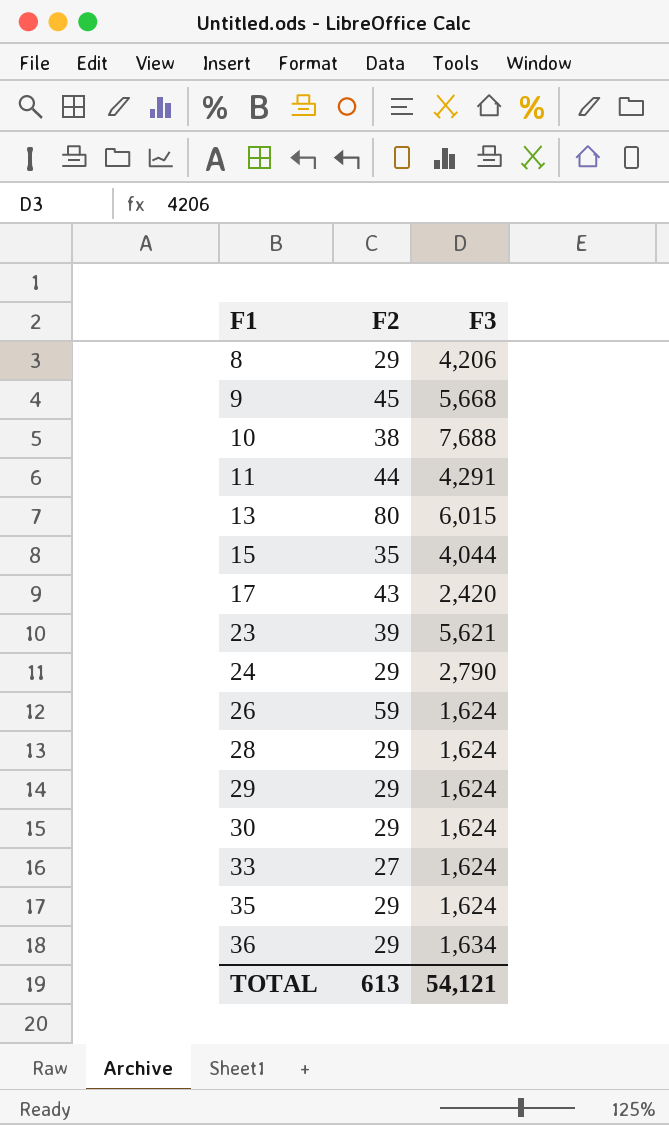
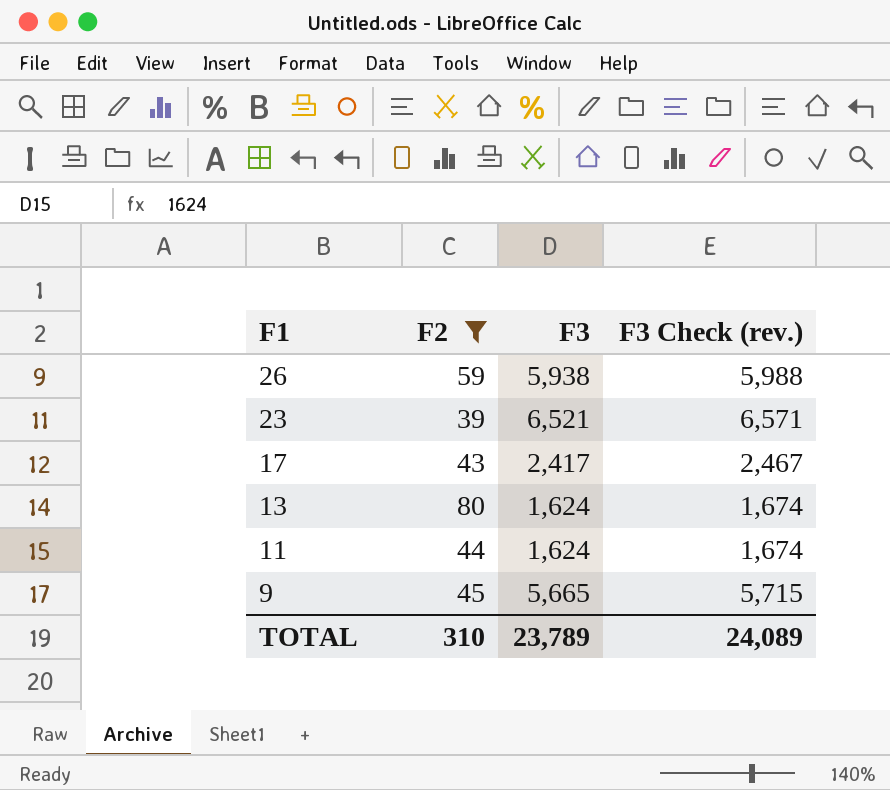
filter: none -> F2 >= 39
row order: F1 ascending -> F1 descending
column F3 Check (rev.) | formula: none -> [F3] + 50
26 | F3: 1,624 -> 5,938
23 | F3: 5,621 -> 6,521
17 | F3: 2,420 -> 2,417
13 | F3: 6,015 -> 1,624
11 | F3: 4,291 -> 1,624
9 | F3: 5,668 -> 5,665
TOTAL | F2: 613 -> 310
TOTAL | F3: 54,121 -> 23,789

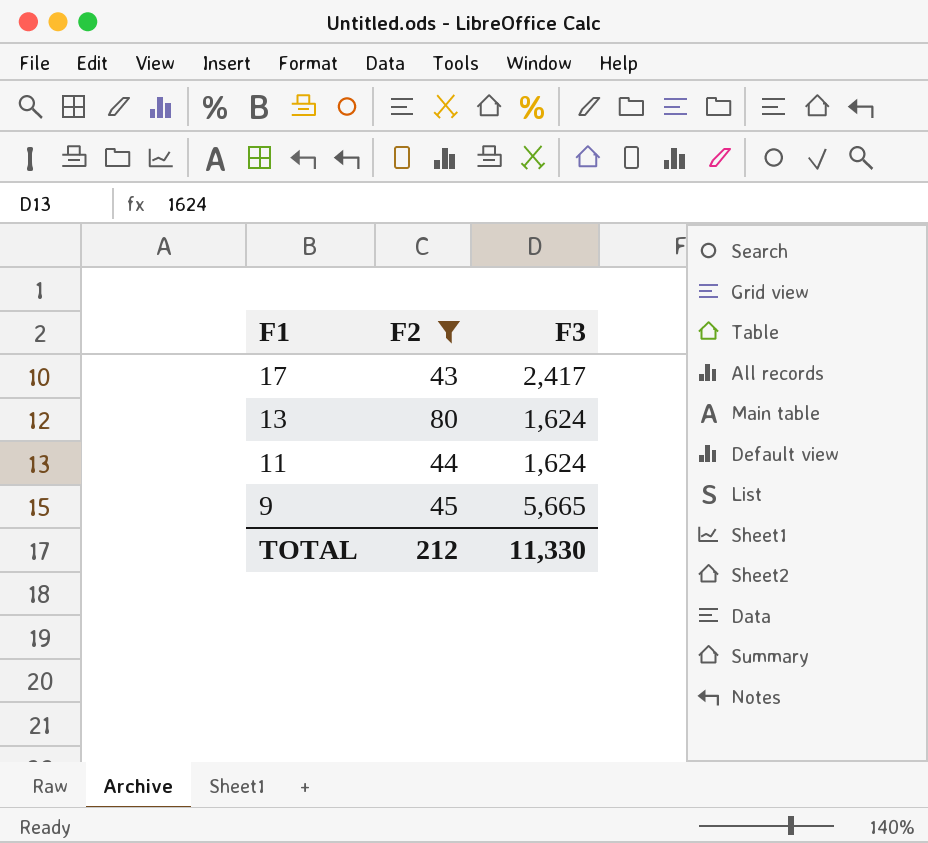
column F3 Check (rev.) | formula: [F3] + 50 -> none
row 26: 59 | 5,938 | 5,988 -> none
row 23: 39 | 6,521 | 6,571 -> none
TOTAL | F2: 310 -> 212
TOTAL | F3: 23,789 -> 11,330

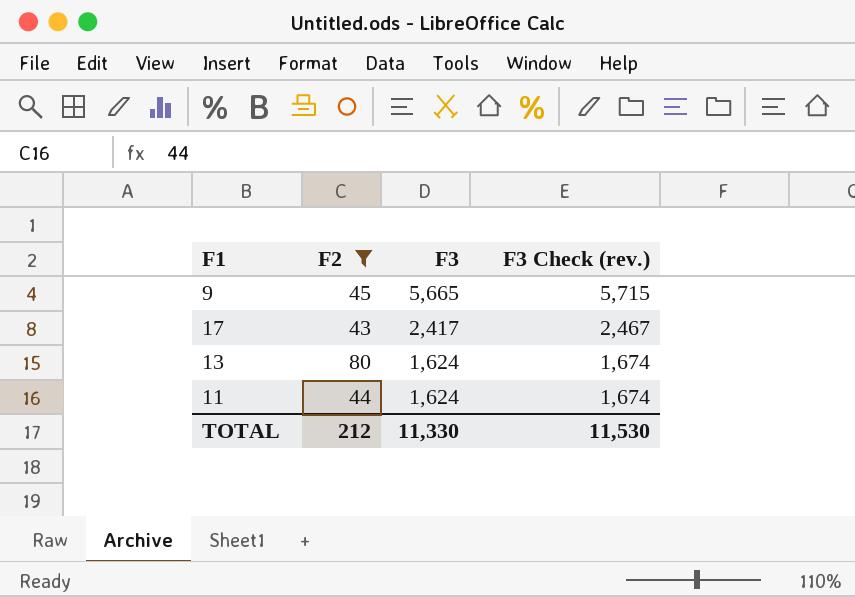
row order: F1 descending -> F3 descending
column F3 Check (rev.) | formula: none -> [F3] + 50

